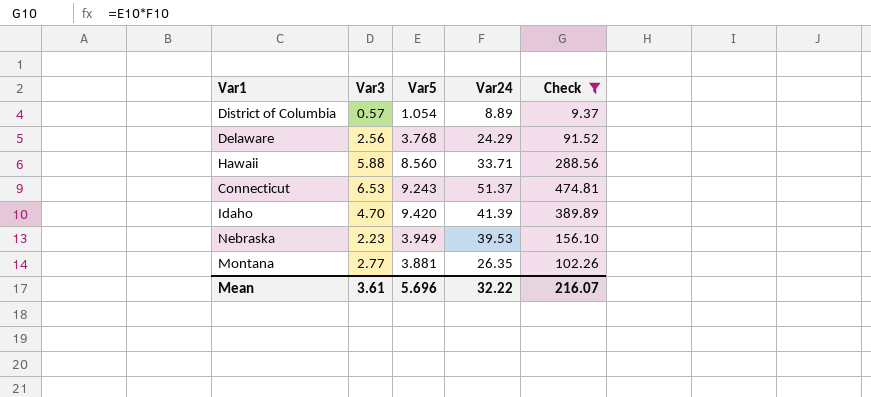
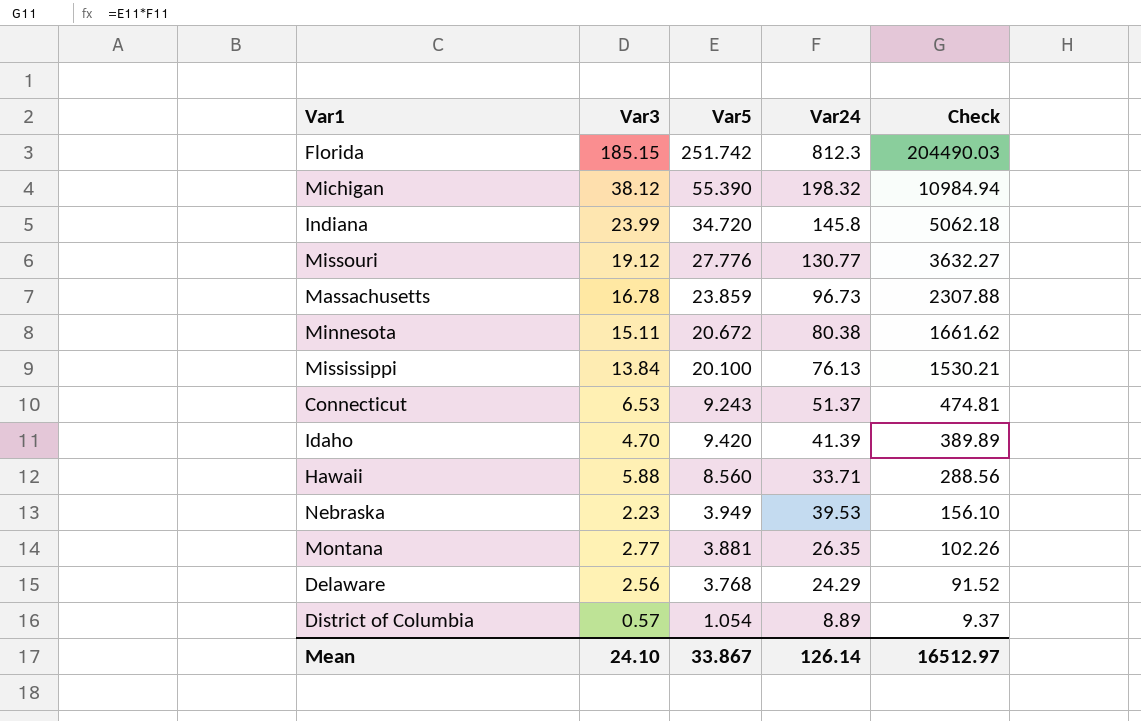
filter: Check <= 474.81 -> none
row order: none -> Check descending
Mean | Var3: 3.61 -> 24.10
Mean | Var5: 5.696 -> 33.867
Mean | Var24: 32.22 -> 126.14
Mean | Check: 216.07 -> 16512.97

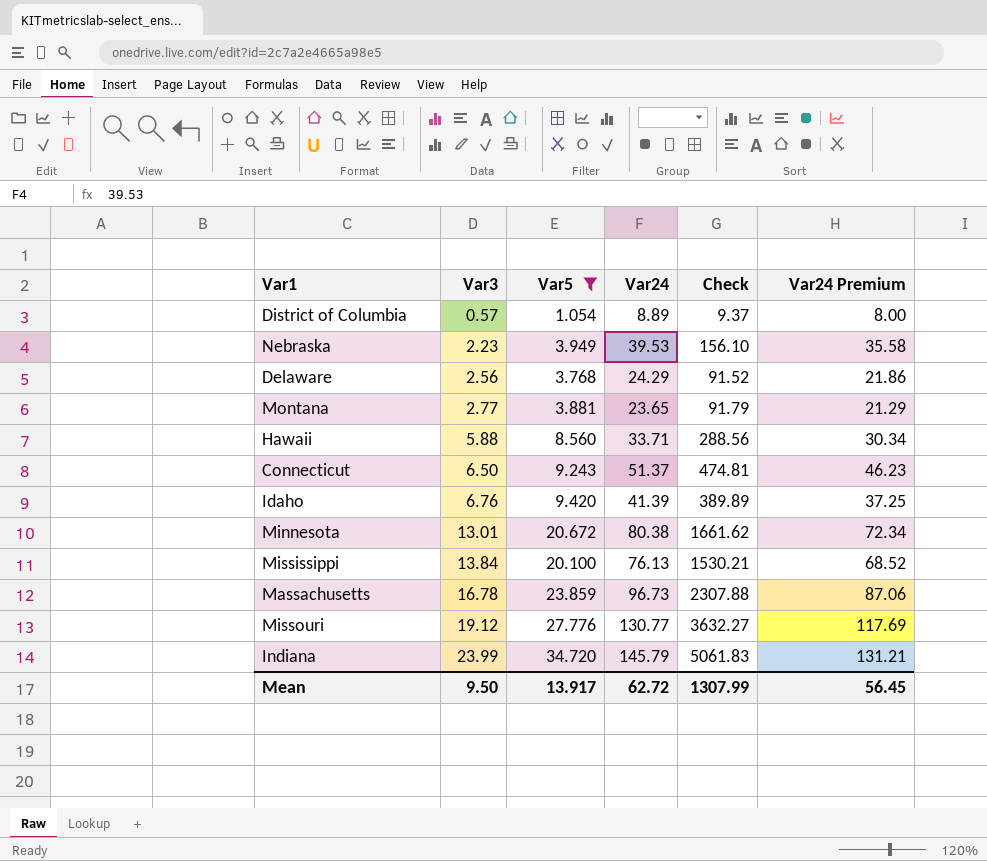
filter: none -> Var5 <= 34.720
row order: Check descending -> Var3 ascending
column Var24 Premium | formula: none -> [Var24] * 0.9
Montana | Var24: 26.35 -> 23.65
Montana | Check: 102.26 -> 91.79
Connecticut | Var3: 6.53 -> 6.50
Idaho | Var3: 4.70 -> 6.76
Minnesota | Var3: 15.11 -> 13.01
Indiana | Var24: 145.8 -> 145.79
Indiana | Check: 5062.18 -> 5061.83
Mean | Var3: 24.10 -> 9.50
Mean | Var5: 33.867 -> 13.917
Mean | Var24: 126.14 -> 62.72
Mean | Check: 16512.97 -> 1307.99

